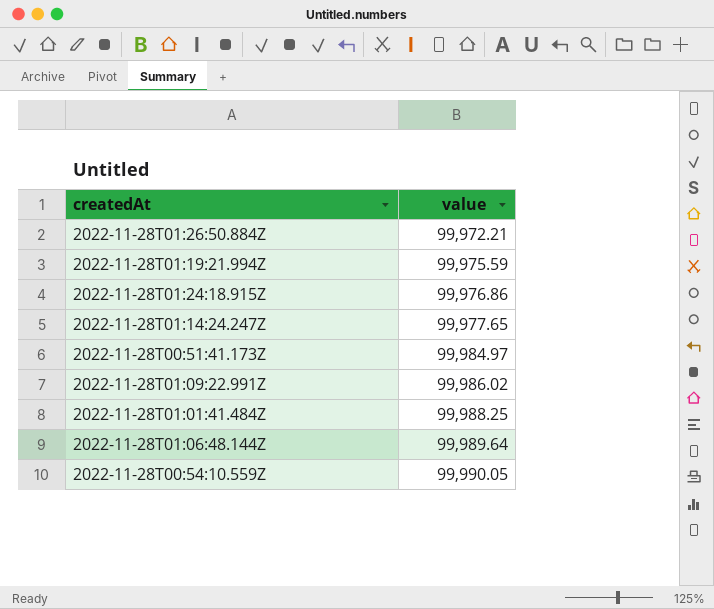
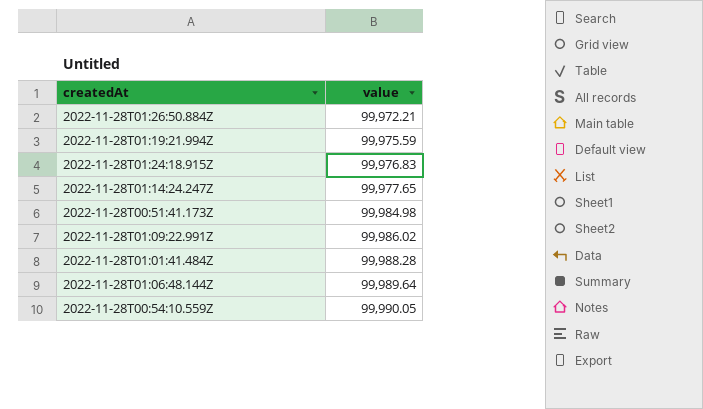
2022-11-28T01:24:18.915Z | value: 99,976.86 -> 99,976.83
2022-11-28T00:51:41.173Z | value: 99,984.97 -> 99,984.98
2022-11-28T01:01:41.484Z | value: 99,988.25 -> 99,988.28

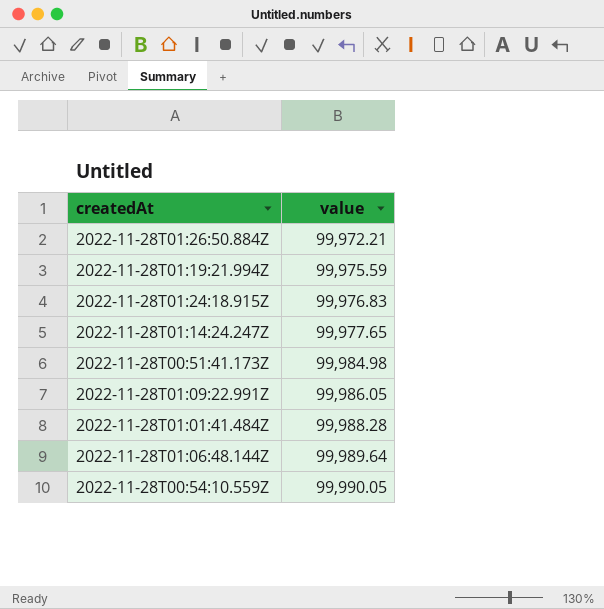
2022-11-28T01:09:22.991Z | value: 99,986.02 -> 99,986.05

